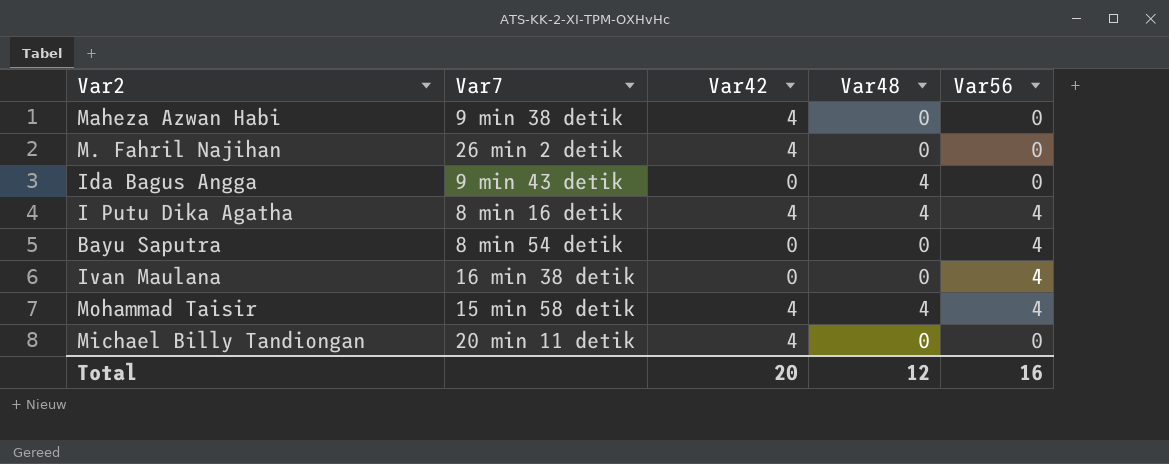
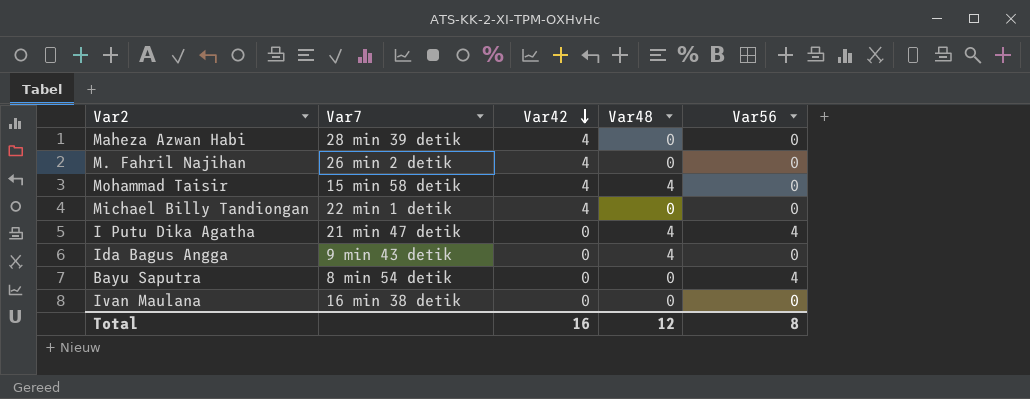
row order: none -> Var42 descending
Maheza Azwan Habi | Var7: 9 min 38 detik -> 28 min 39 detik
Mohammad Taisir | Var56: 4 -> 0
Michael Billy Tandiongan | Var7: 20 min 11 detik -> 22 min 1 detik
I Putu Dika Agatha | Var7: 8 min 16 detik -> 21 min 47 detik
I Putu Dika Agatha | Var42: 4 -> 0
Ivan Maulana | Var56: 4 -> 0
Total | Var42: 20 -> 16
Total | Var56: 16 -> 8

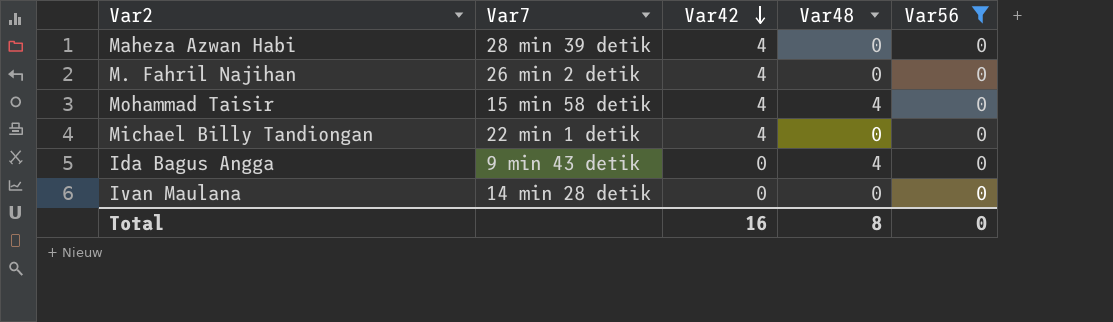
filter: none -> Var56 = 0
Ivan Maulana | Var7: 16 min 38 detik -> 14 min 28 detik
Total | Var48: 12 -> 8
Total | Var56: 8 -> 0

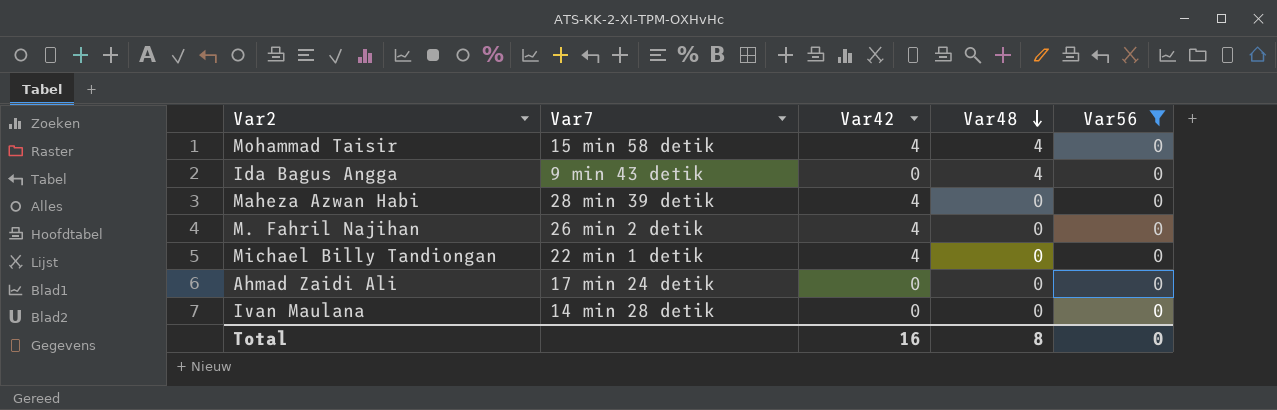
row order: Var42 descending -> Var48 descending
row Ahmad Zaidi Ali: none -> 17 min 24 detik | 0 | 0 | 0

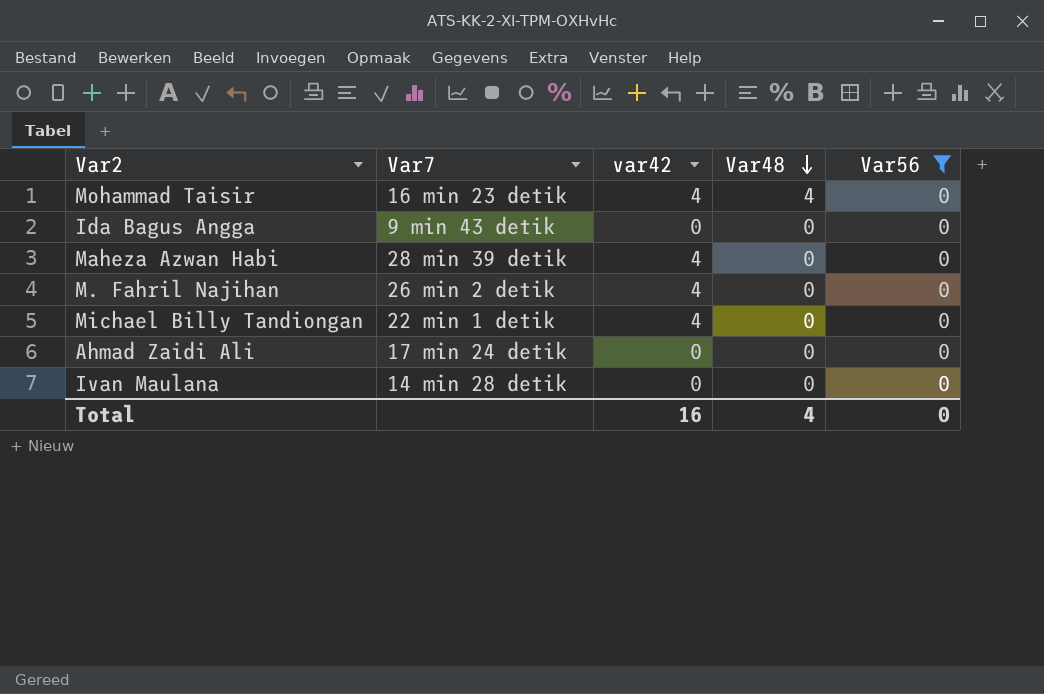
column name: Var42 -> var42
Mohammad Taisir | Var7: 15 min 58 detik -> 16 min 23 detik
Ida Bagus Angga | Var48: 4 -> 0
Total | Var48: 8 -> 4

